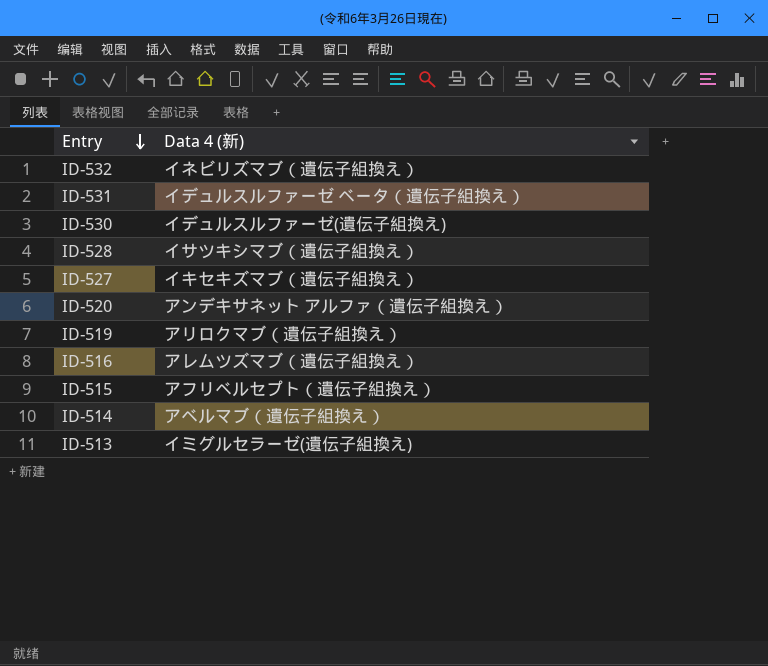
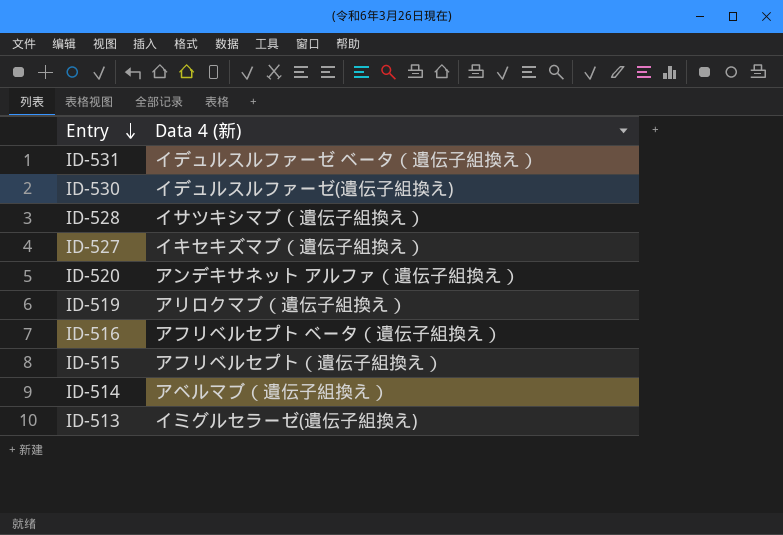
row ID-532: イネビリズマブ（遺伝子組換え） -> none
ID-516 | Data 4 (新): アレムツズマブ（遺伝子組換え） -> アフリベルセプト ベータ（遺伝子組換え）

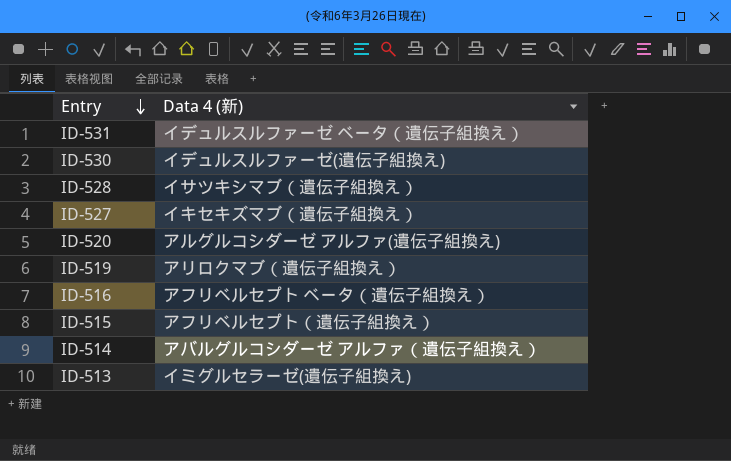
ID-520 | Data 4 (新): アンデキサネット アルファ（遺伝子組換え） -> アルグルコシダーゼ アルファ(遺伝子組換え)
ID-514 | Data 4 (新): アベルマブ（遺伝子組換え） -> アバルグルコシダーゼ アルファ（遺伝子組換え）

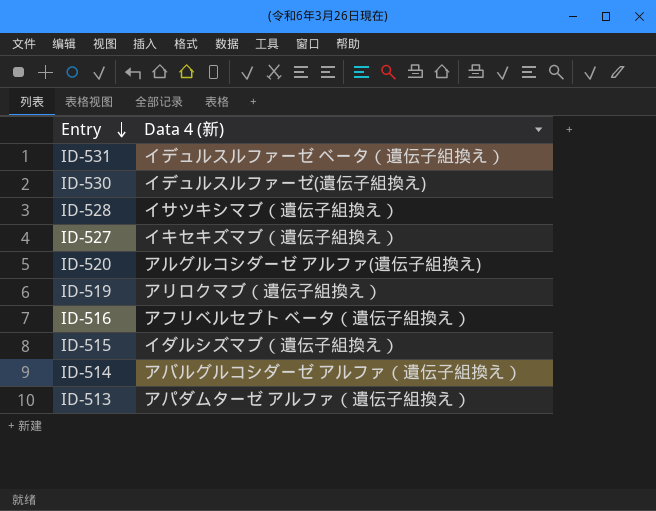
ID-515 | Data 4 (新): アフリベルセプト（遺伝子組換え） -> イダルシズマブ（遺伝子組換え）
ID-513 | Data 4 (新): イミグルセラーゼ(遺伝子組換え) -> アパダムターゼ アルファ（遺伝子組換え）

